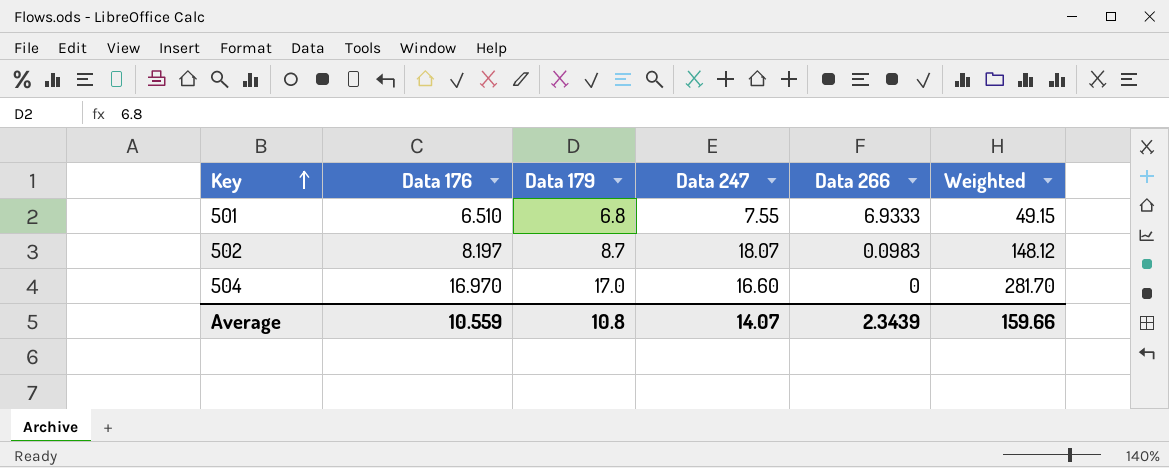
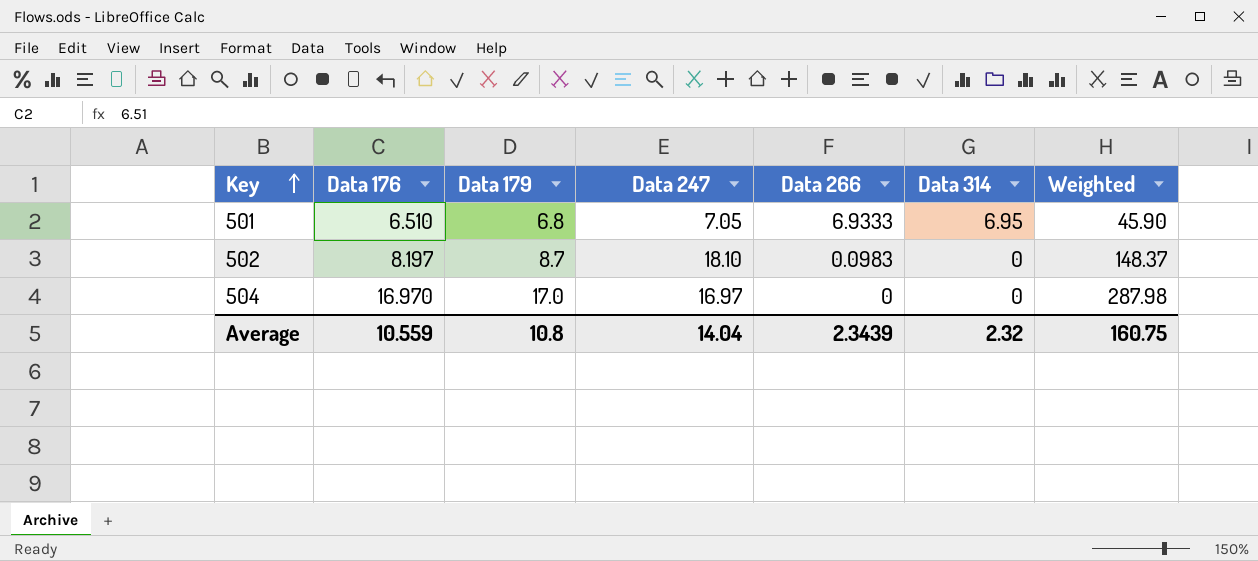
column Data 314 | position: none -> 6
501 | Data 247: 7.55 -> 7.05
501 | Weighted: 49.15 -> 45.90
502 | Data 247: 18.07 -> 18.10
502 | Weighted: 148.12 -> 148.37
504 | Data 247: 16.60 -> 16.97
504 | Weighted: 281.70 -> 287.98
Average | Data 247: 14.07 -> 14.04
Average | Weighted: 159.66 -> 160.75

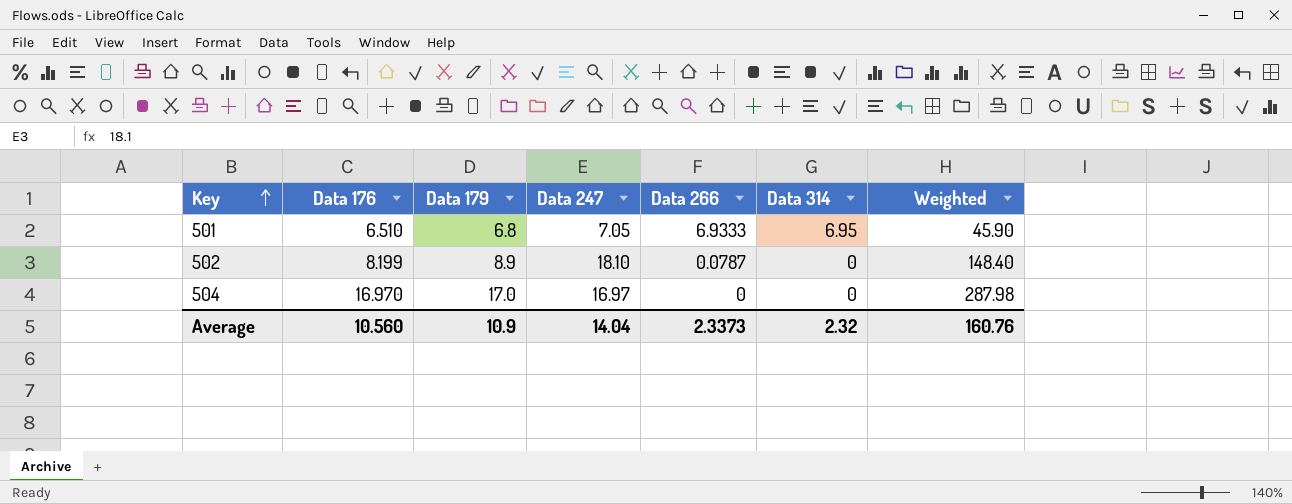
502 | Data 176: 8.197 -> 8.199
502 | Data 179: 8.7 -> 8.9
502 | Data 266: 0.0983 -> 0.0787
502 | Weighted: 148.37 -> 148.40
Average | Data 176: 10.559 -> 10.560
Average | Data 179: 10.8 -> 10.9
Average | Data 266: 2.3439 -> 2.3373
Average | Weighted: 160.75 -> 160.76

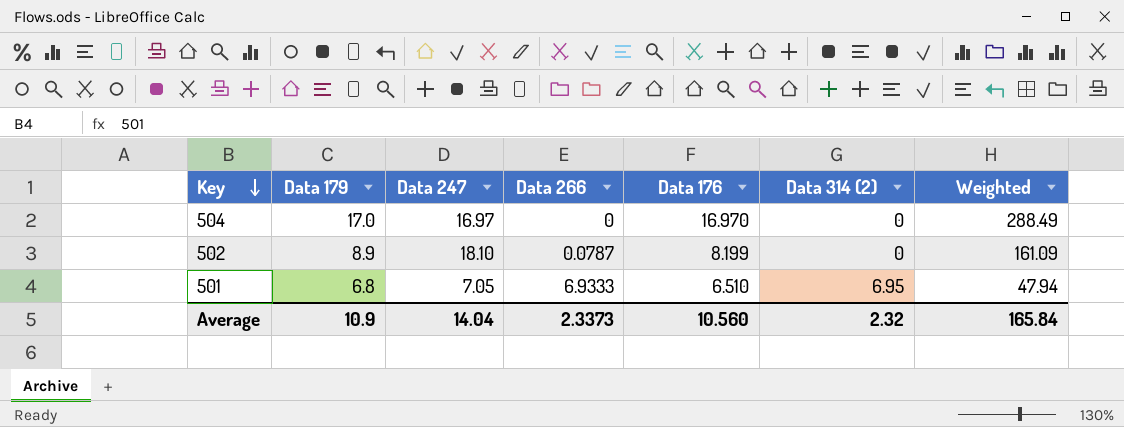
row order: Key ascending -> Key descending
column Data 176 | position: 2 -> 5
column name: Data 314 -> Data 314 (2)
column Weighted | formula: [Data 176] * [Data 247] -> [Data 179] * [Data 247]
Average | Weighted: 160.76 -> 165.84

